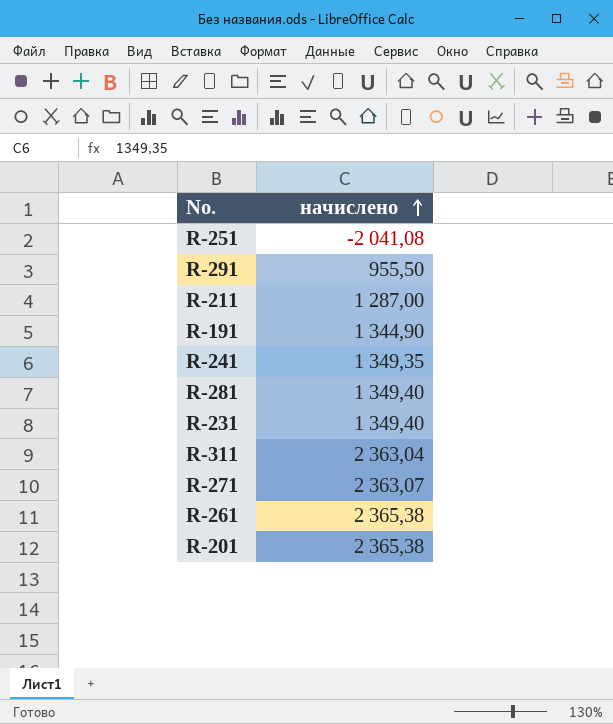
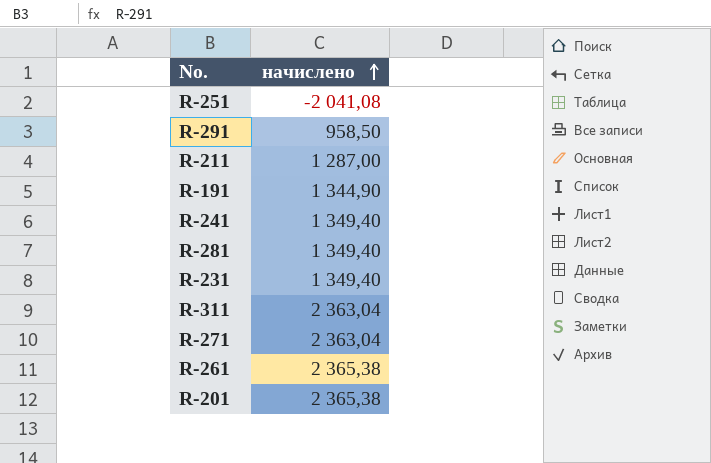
R-291 | начислено: 955,50 -> 958,50
R-241 | начислено: 1 349,35 -> 1 349,40
R-271 | начислено: 2 363,07 -> 2 363,04

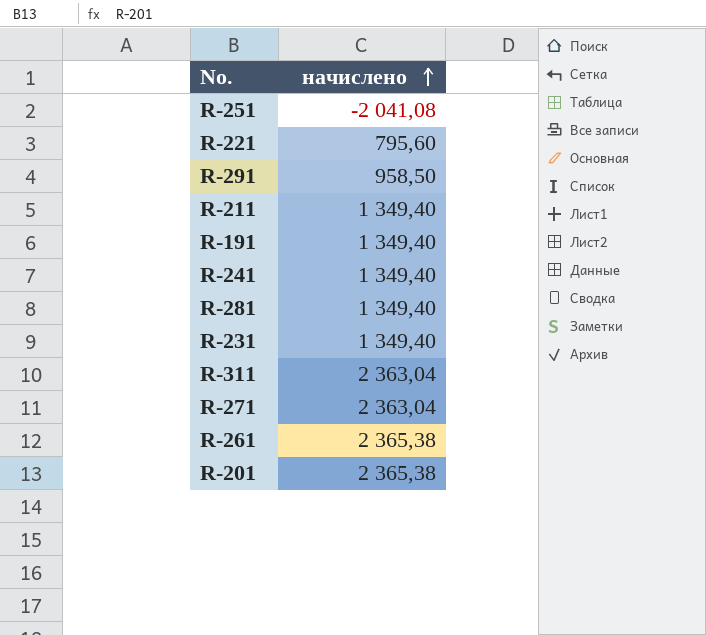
row R-221: none -> 795,60
R-211 | начислено: 1 287,00 -> 1 349,40
R-191 | начислено: 1 344,90 -> 1 349,40

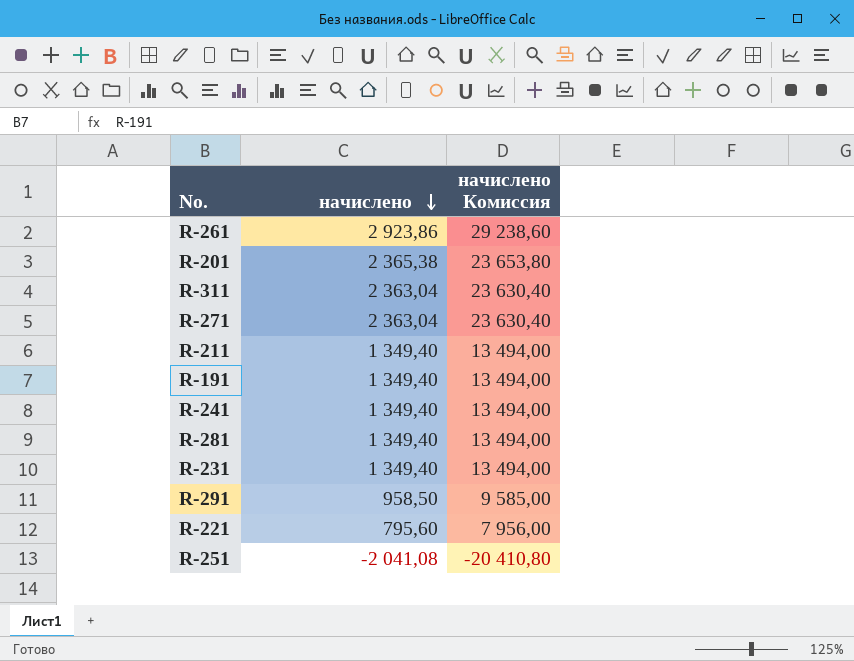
row order: начислено ascending -> начислено descending
column начислено Комиссия | formula: none -> [начислено] * 10
R-261 | начислено: 2 365,38 -> 2 923,86

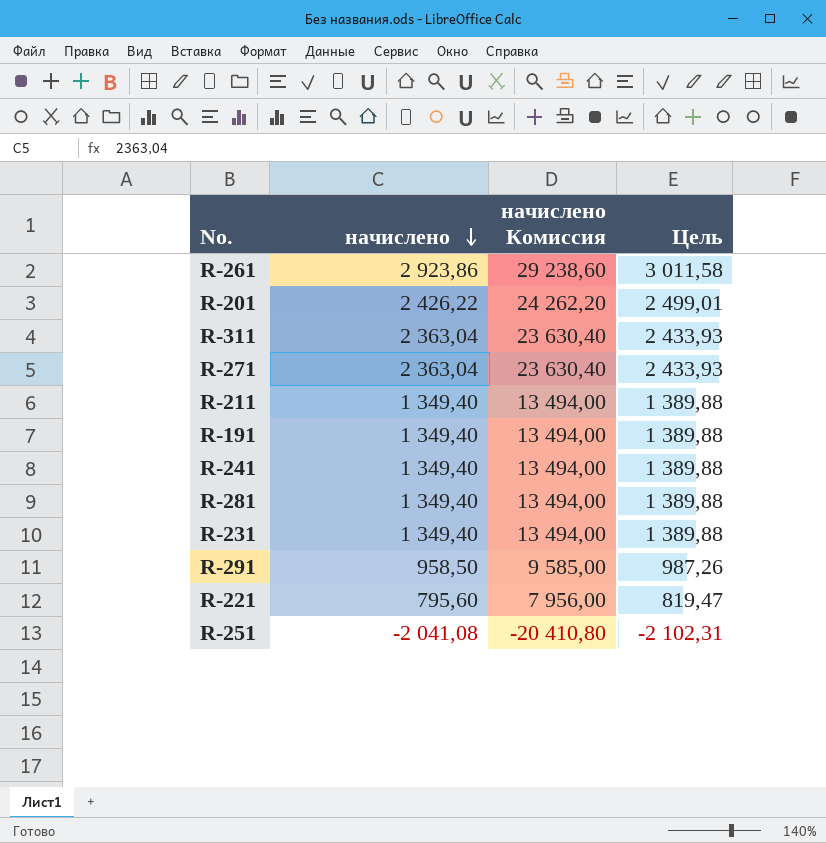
column Цель | formula: none -> [начислено] * 1,03
R-201 | начислено: 2 365,38 -> 2 426,22
R-201 | начислено Комиссия: 23 653,80 -> 24 262,20

